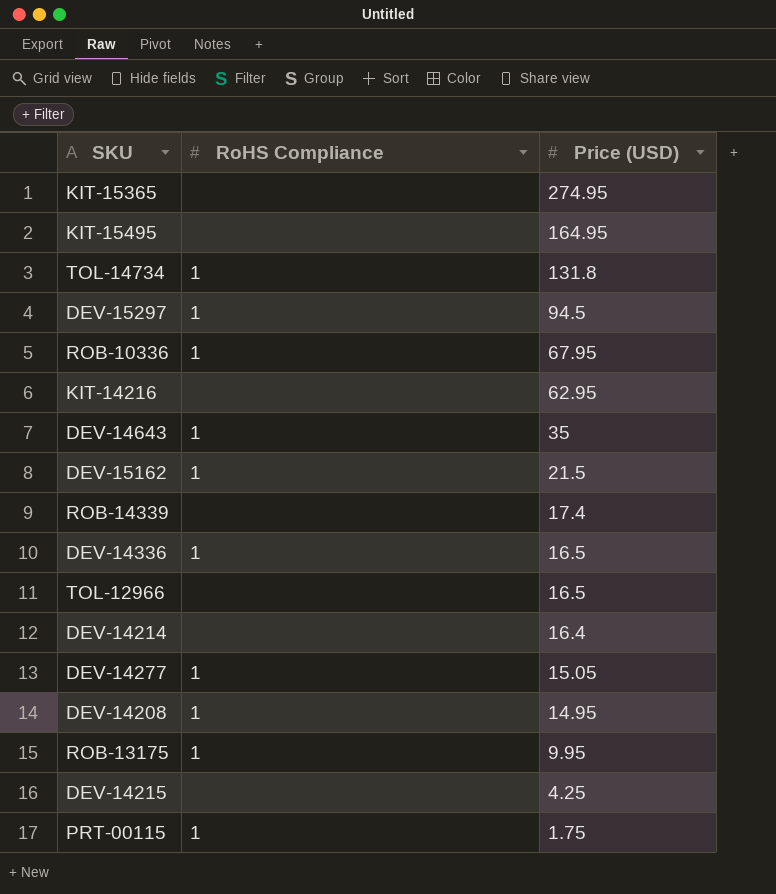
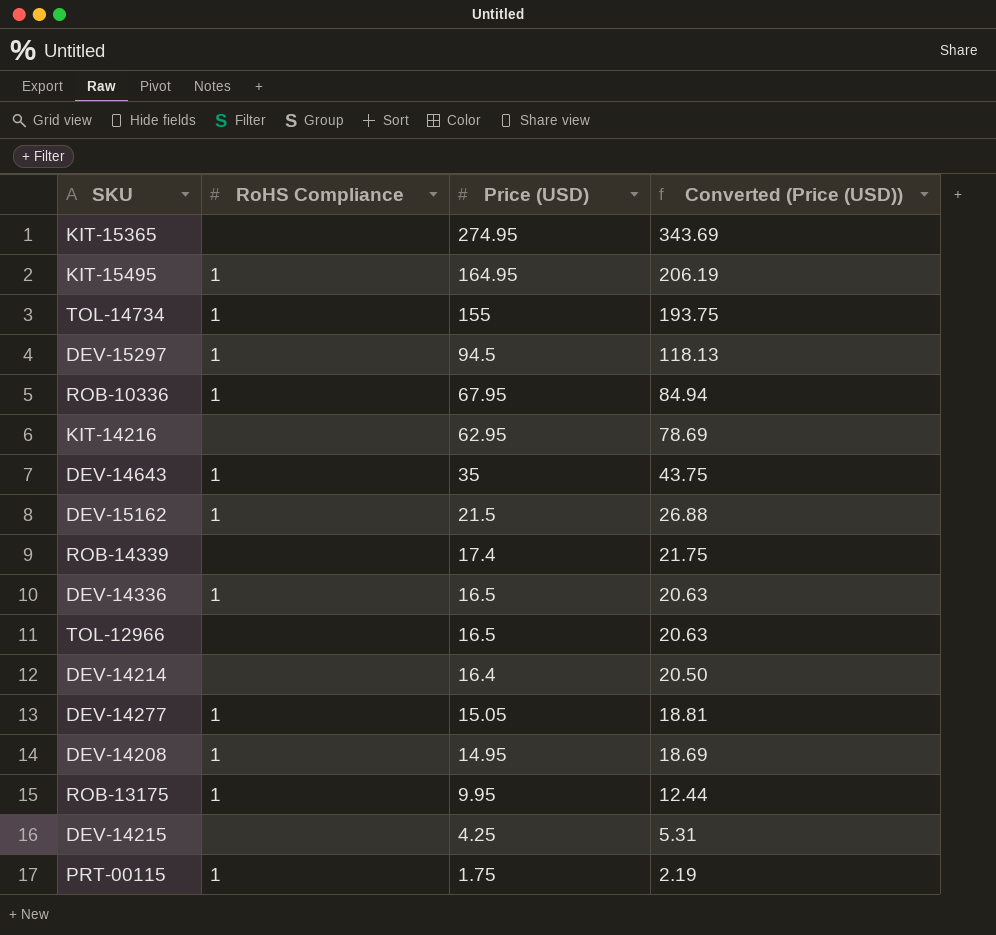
column Converted (Price (USD)) | formula: none -> [Price (USD)] * 1.25
KIT-15495 | RoHS Compliance: none -> 1
TOL-14734 | Price (USD): 131.8 -> 155

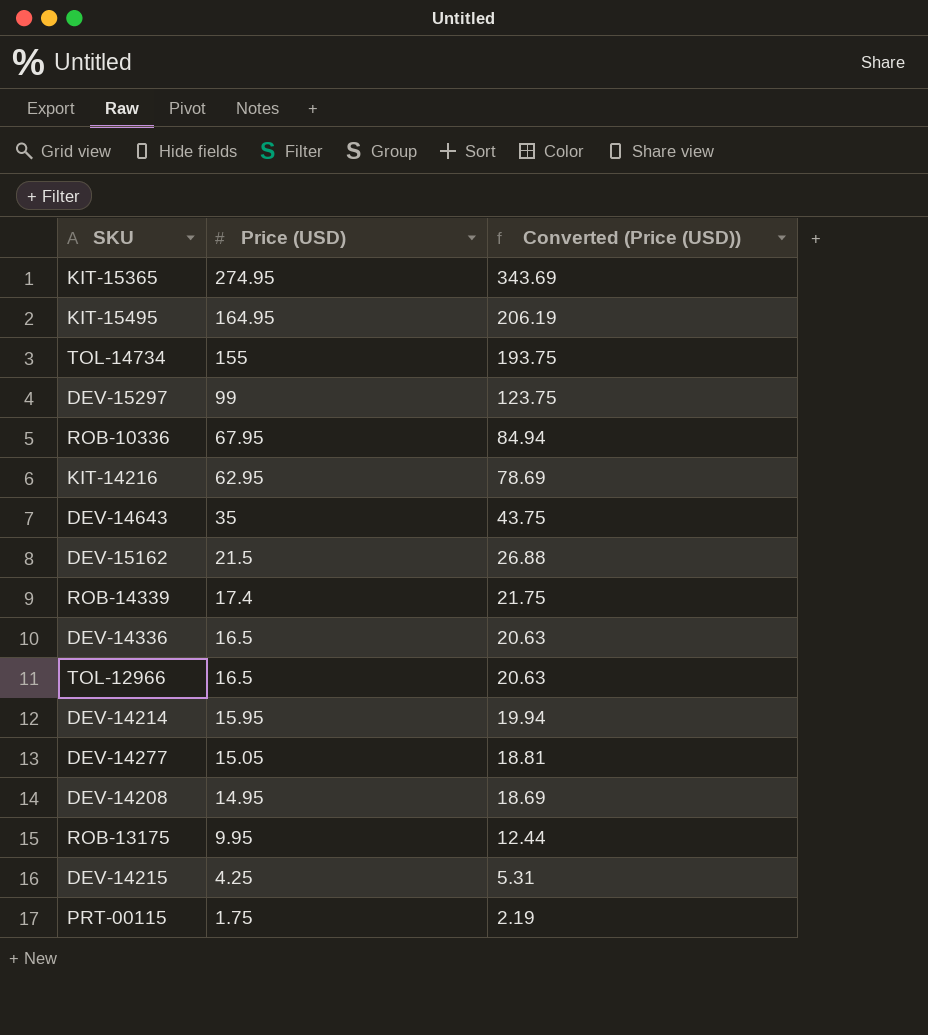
column RoHS Compliance | position: 2 -> none
DEV-15297 | Price (USD): 94.5 -> 99
DEV-15297 | Converted (Price (USD)): 118.13 -> 123.75
DEV-14214 | Price (USD): 16.4 -> 15.95
DEV-14214 | Converted (Price (USD)): 20.50 -> 19.94

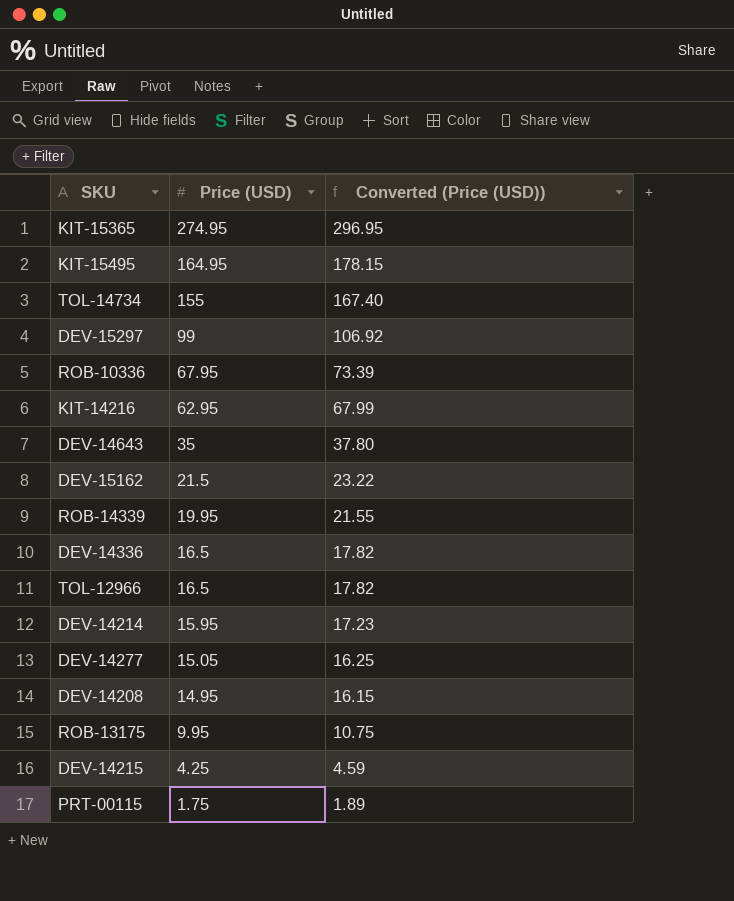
column Converted (Price (USD)) | formula: [Price (USD)] * 1.25 -> [Price (USD)] * 1.08
ROB-14339 | Price (USD): 17.4 -> 19.95

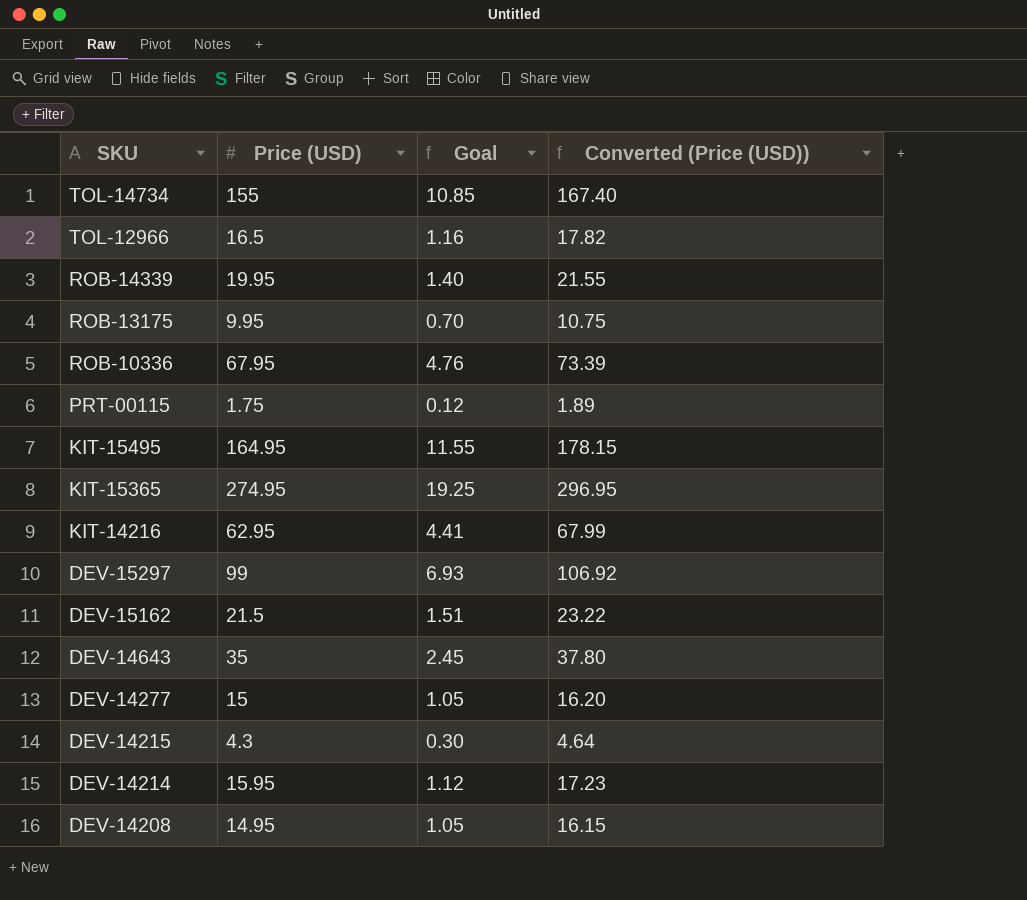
row order: Price (USD) descending -> SKU descending
column Goal | formula: none -> [Price (USD)] * 0.07
row DEV-14336: 16.5 | 17.82 -> none
DEV-14277 | Price (USD): 15.05 -> 15
DEV-14277 | Converted (Price (USD)): 16.25 -> 16.20
DEV-14215 | Price (USD): 4.25 -> 4.3
DEV-14215 | Converted (Price (USD)): 4.59 -> 4.64

